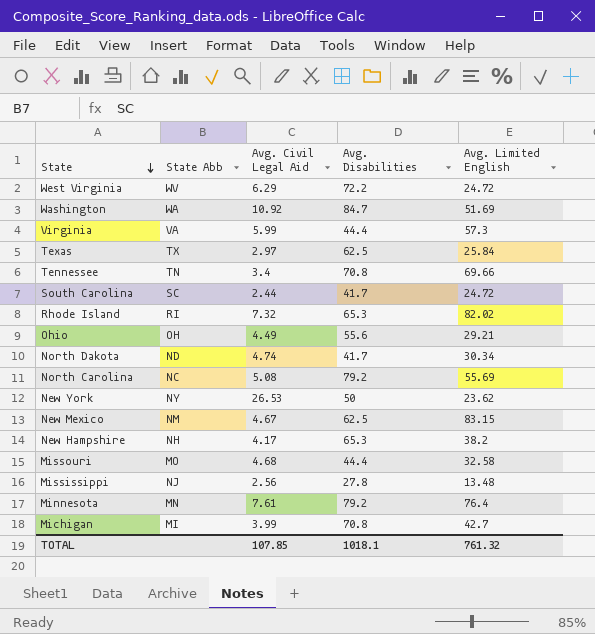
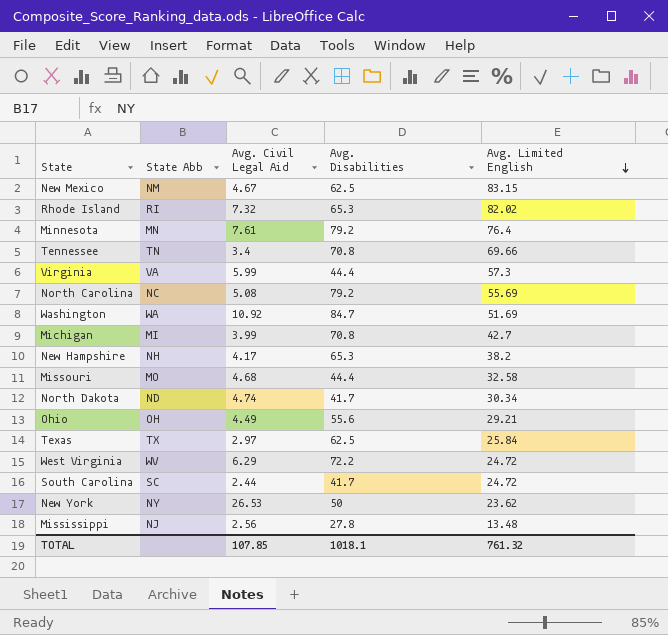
row order: State descending -> Avg. Limited English descending

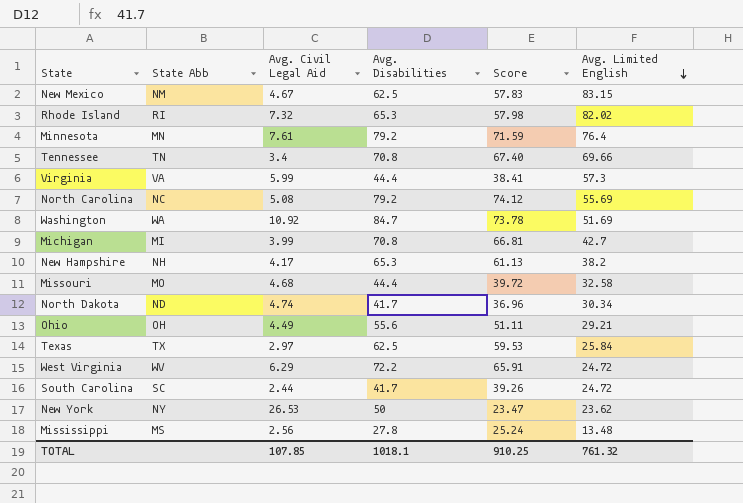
column Score | formula: none -> [Avg. Disabilities] - [Avg. Civil Legal Aid]
Mississippi | State Abb: NJ -> MS

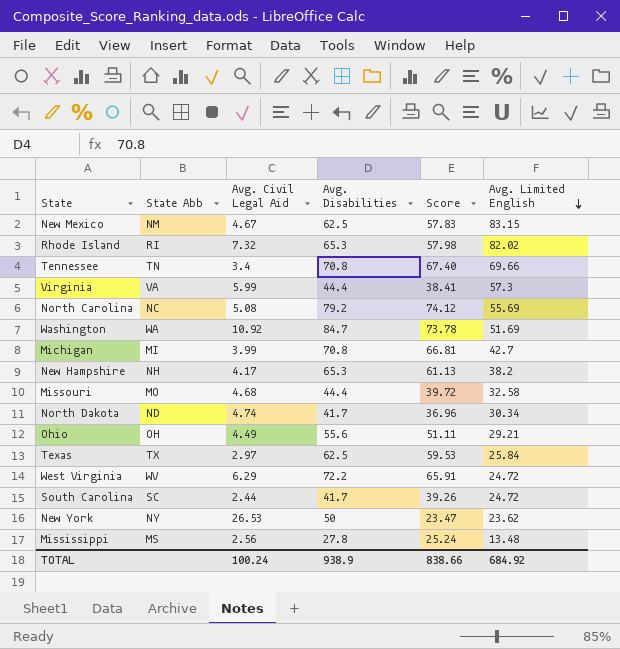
row Minnesota: MN | 7.61 | 79.2 | 71.59 | 76.4 -> none
TOTAL | Avg. Civil Legal Aid: 107.85 -> 100.24
TOTAL | Avg. Disabilities: 1018.1 -> 938.9
TOTAL | Score: 910.25 -> 838.66
TOTAL | Avg. Limited English: 761.32 -> 684.92

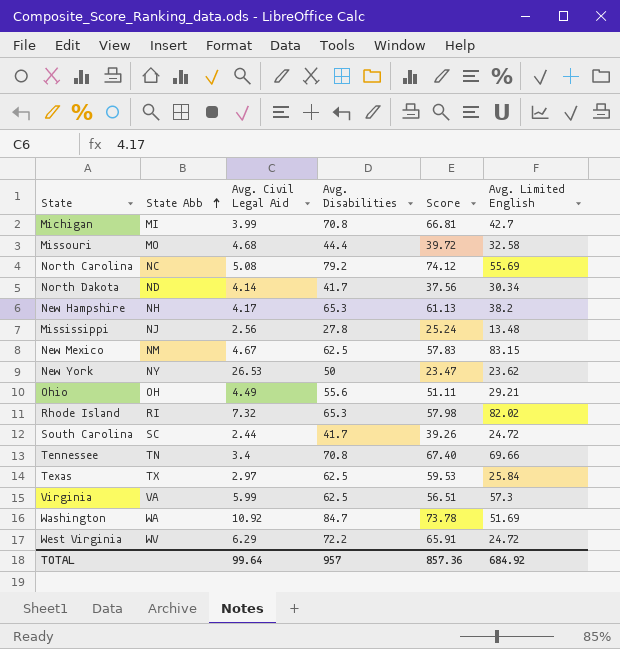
row order: Avg. Limited English descending -> State Abb ascending
North Dakota | Avg. Civil Legal Aid: 4.74 -> 4.14
North Dakota | Score: 36.96 -> 37.56
Mississippi | State Abb: MS -> NJ
Virginia | Avg. Disabilities: 44.4 -> 62.5
Virginia | Score: 38.41 -> 56.51
TOTAL | Avg. Civil Legal Aid: 100.24 -> 99.64
TOTAL | Avg. Disabilities: 938.9 -> 957
TOTAL | Score: 838.66 -> 857.36

